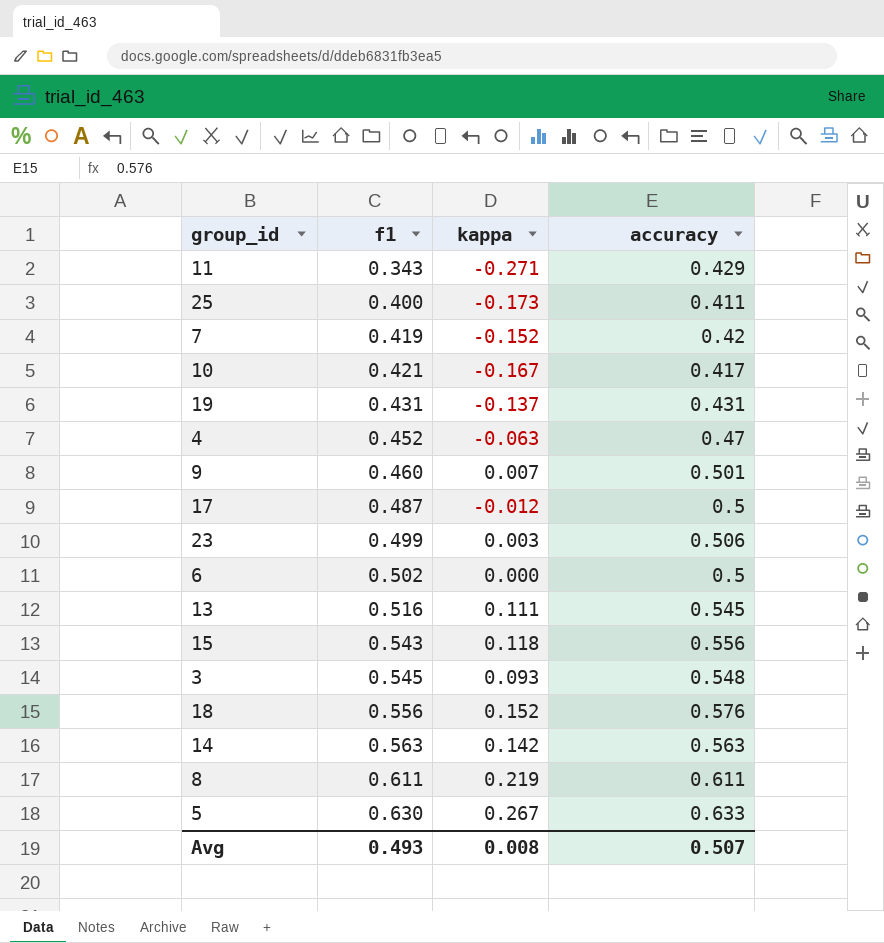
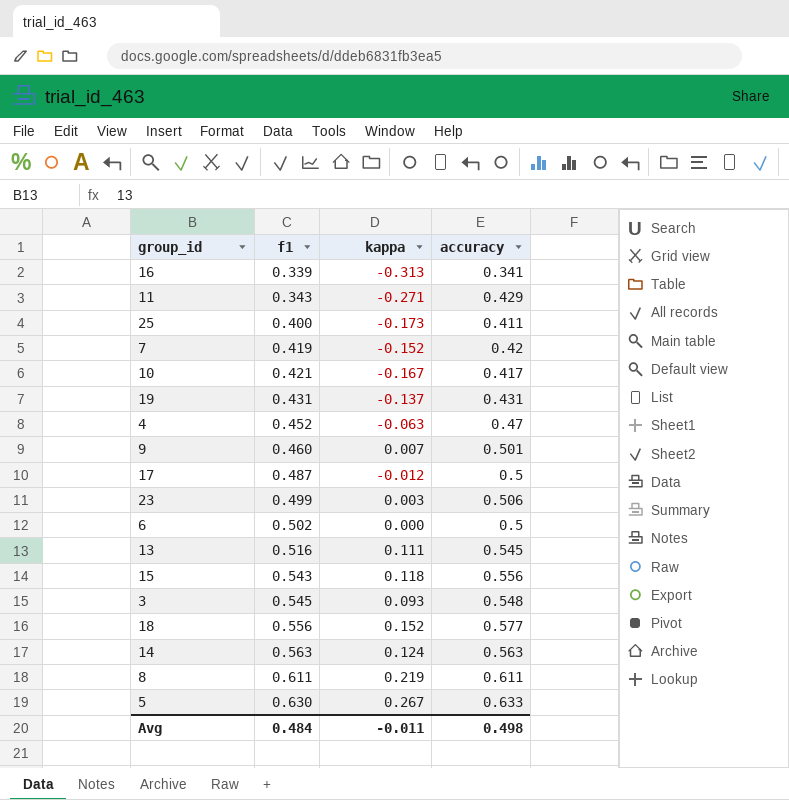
row 16: none -> 0.339 | -0.313 | 0.341
18 | accuracy: 0.576 -> 0.577
14 | kappa: 0.142 -> 0.124
Avg | f1: 0.493 -> 0.484
Avg | kappa: 0.008 -> -0.011
Avg | accuracy: 0.507 -> 0.498

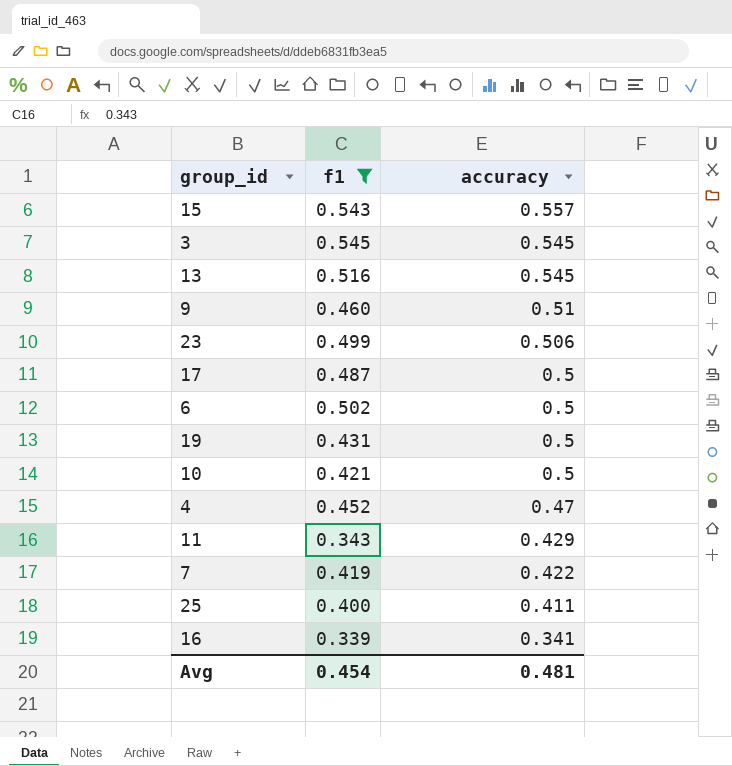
filter: none -> f1 <= 0.545
row order: f1 ascending -> accuracy descending
column kappa | position: 3 -> none
15 | accuracy: 0.556 -> 0.557
3 | accuracy: 0.548 -> 0.545
9 | accuracy: 0.501 -> 0.51
19 | accuracy: 0.431 -> 0.5
10 | accuracy: 0.417 -> 0.5
7 | accuracy: 0.42 -> 0.422
Avg | f1: 0.484 -> 0.454
Avg | accuracy: 0.498 -> 0.481

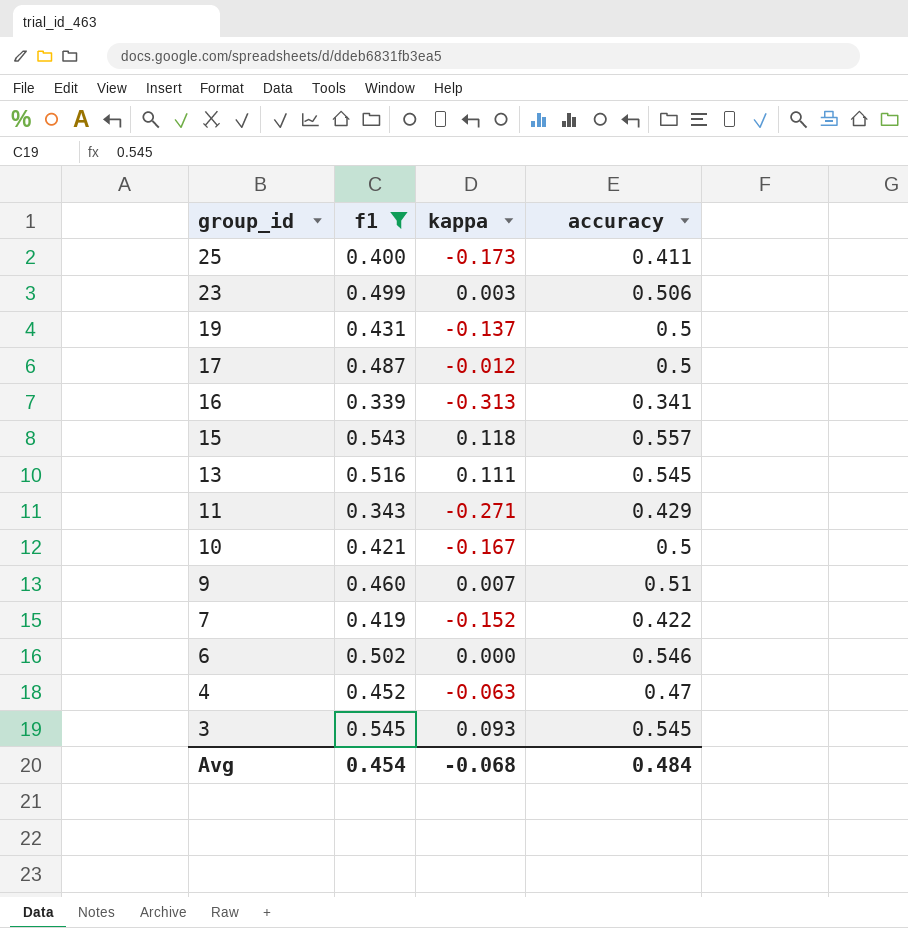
row order: accuracy descending -> group_id descending
column kappa | position: none -> 3
6 | accuracy: 0.5 -> 0.546
Avg | accuracy: 0.481 -> 0.484

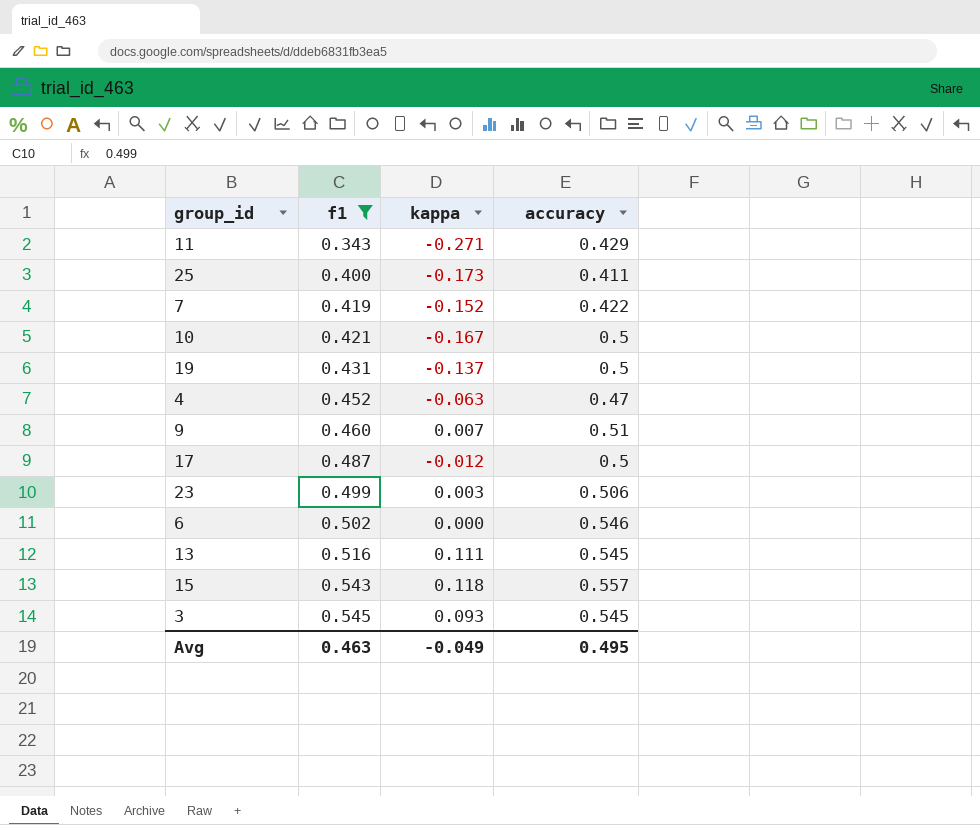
row order: group_id descending -> f1 ascending
row 16: 0.339 | -0.313 | 0.341 -> none
Avg | f1: 0.454 -> 0.463
Avg | kappa: -0.068 -> -0.049
Avg | accuracy: 0.484 -> 0.495

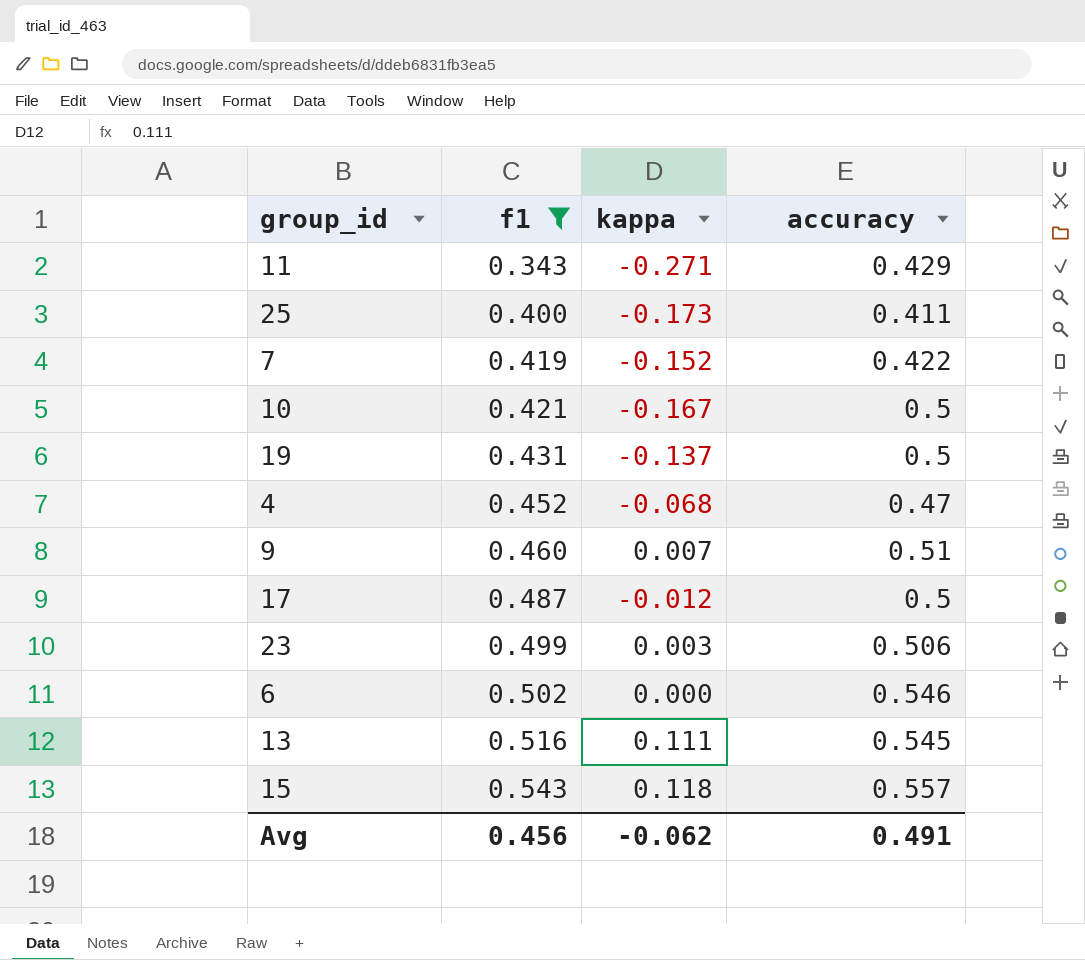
row 3: 0.545 | 0.093 | 0.545 -> none
4 | kappa: -0.063 -> -0.068
Avg | f1: 0.463 -> 0.456
Avg | kappa: -0.049 -> -0.062
Avg | accuracy: 0.495 -> 0.491

